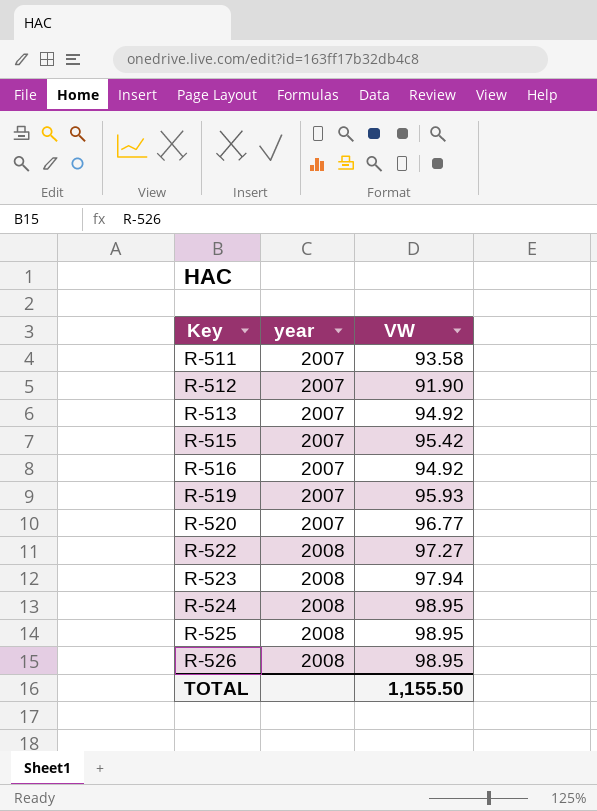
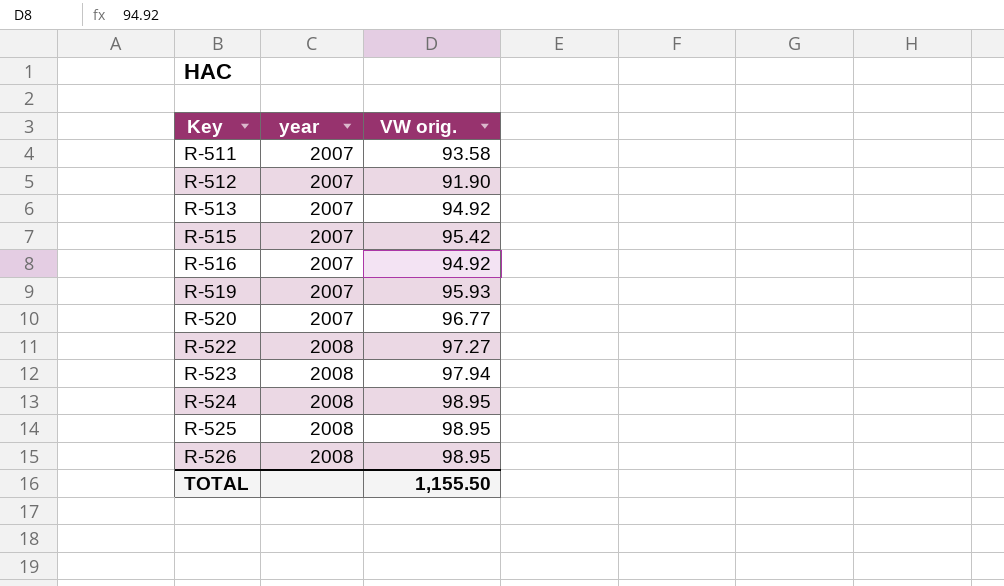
column name: VW -> VW orig.

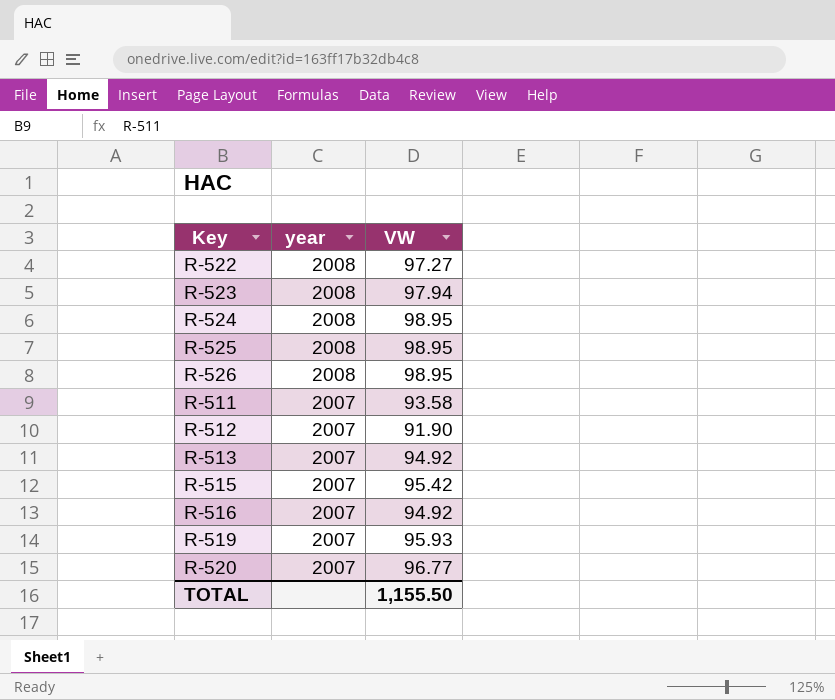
row order: Key ascending -> year descending
column name: VW orig. -> VW

